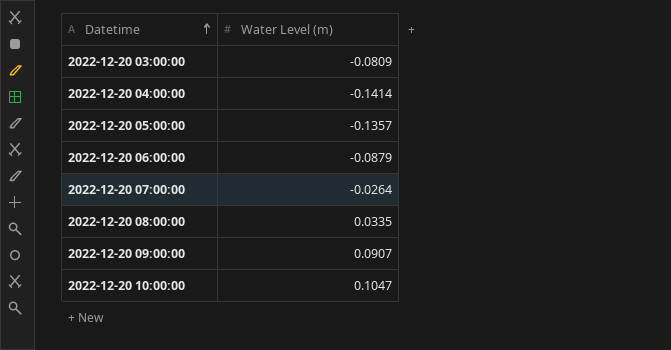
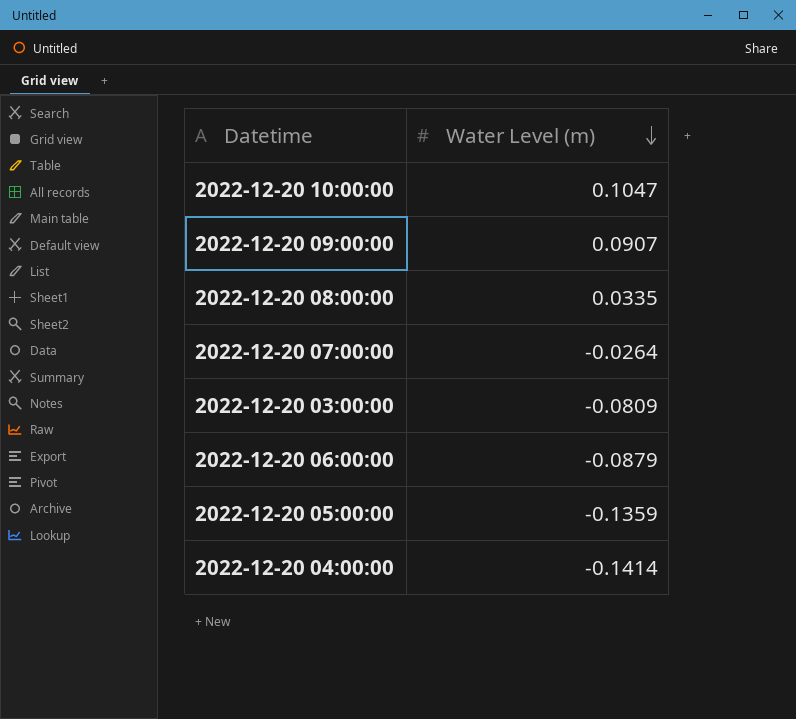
row order: Datetime ascending -> Water Level (m) descending
2022-12-20 05:00:00 | Water Level (m): -0.1357 -> -0.1359

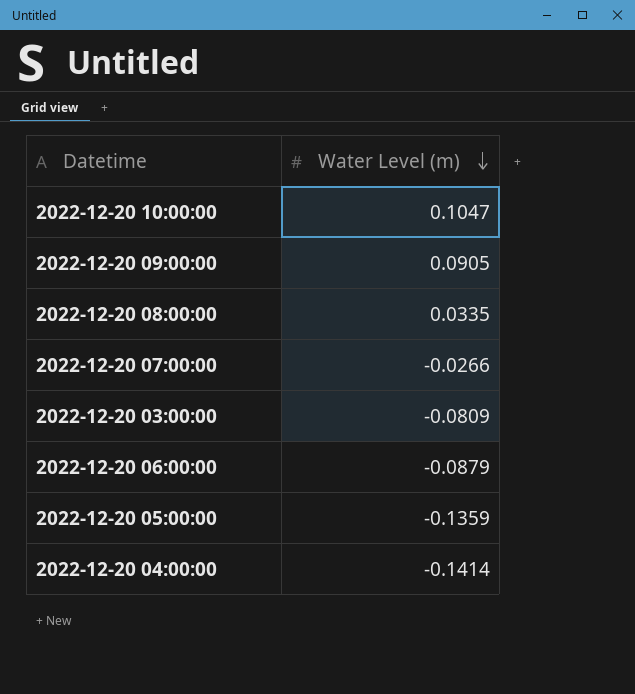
2022-12-20 09:00:00 | Water Level (m): 0.0907 -> 0.0905
2022-12-20 07:00:00 | Water Level (m): -0.0264 -> -0.0266

